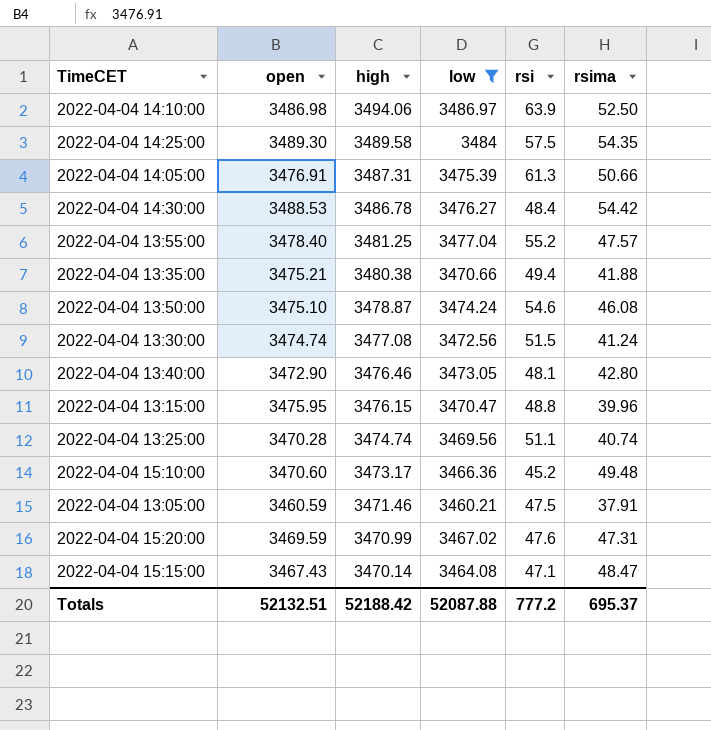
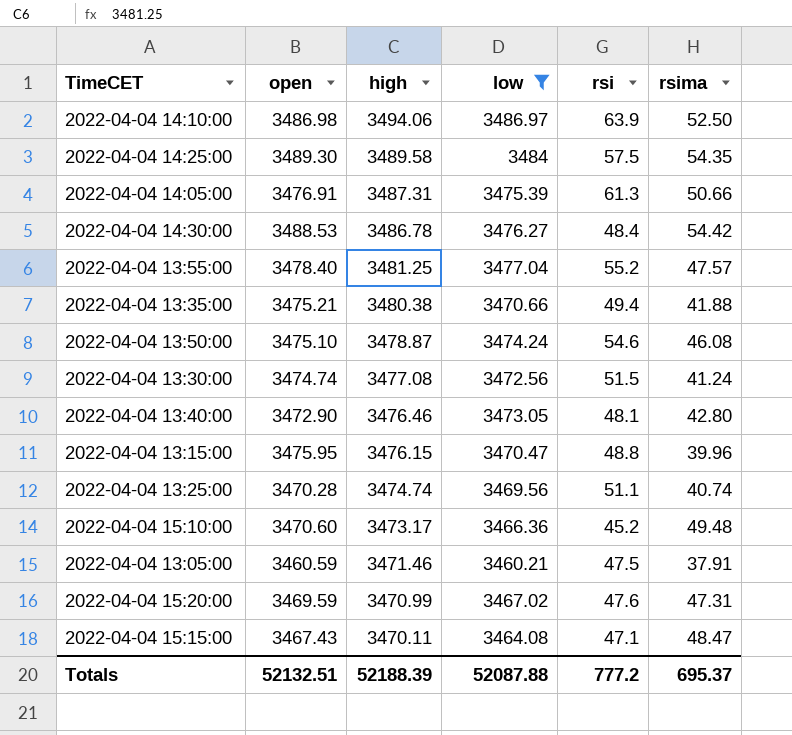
2022-04-04 15:15:00 | high: 3470.14 -> 3470.11
Totals | high: 52188.42 -> 52188.39

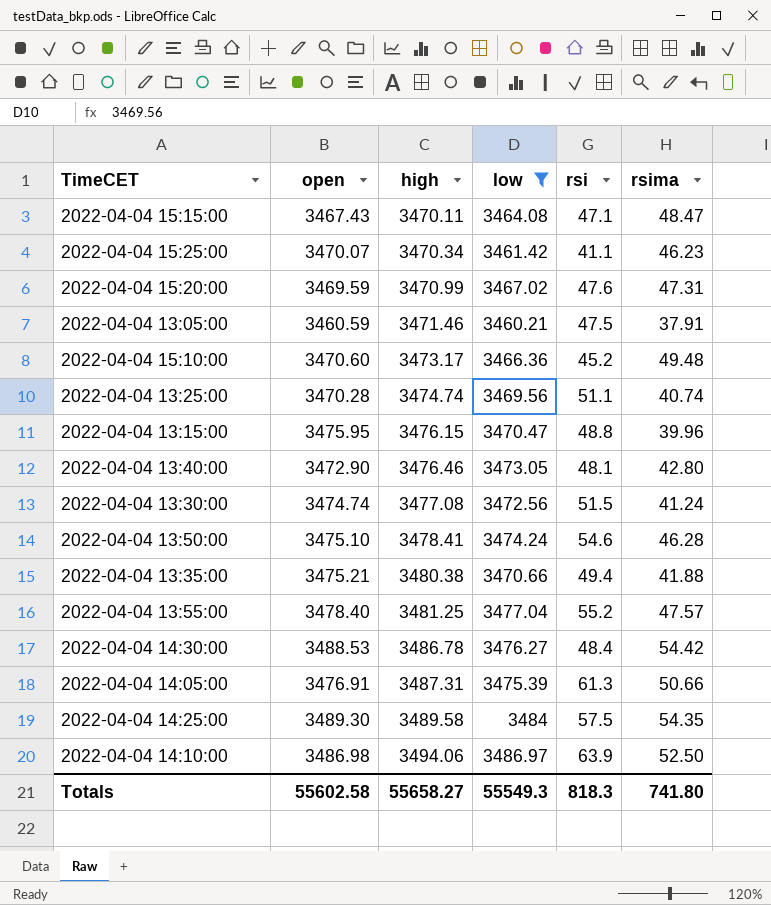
row order: high descending -> high ascending
row 2022-04-04 15:25:00: none -> 3470.07 | 3470.34 | 3461.42 | 41.1 | 46.23
2022-04-04 13:50:00 | high: 3478.87 -> 3478.41
2022-04-04 13:50:00 | rsima: 46.08 -> 46.28
Totals | open: 52132.51 -> 55602.58
Totals | high: 52188.39 -> 55658.27
Totals | low: 52087.88 -> 55549.3
Totals | rsi: 777.2 -> 818.3
Totals | rsima: 695.37 -> 741.80

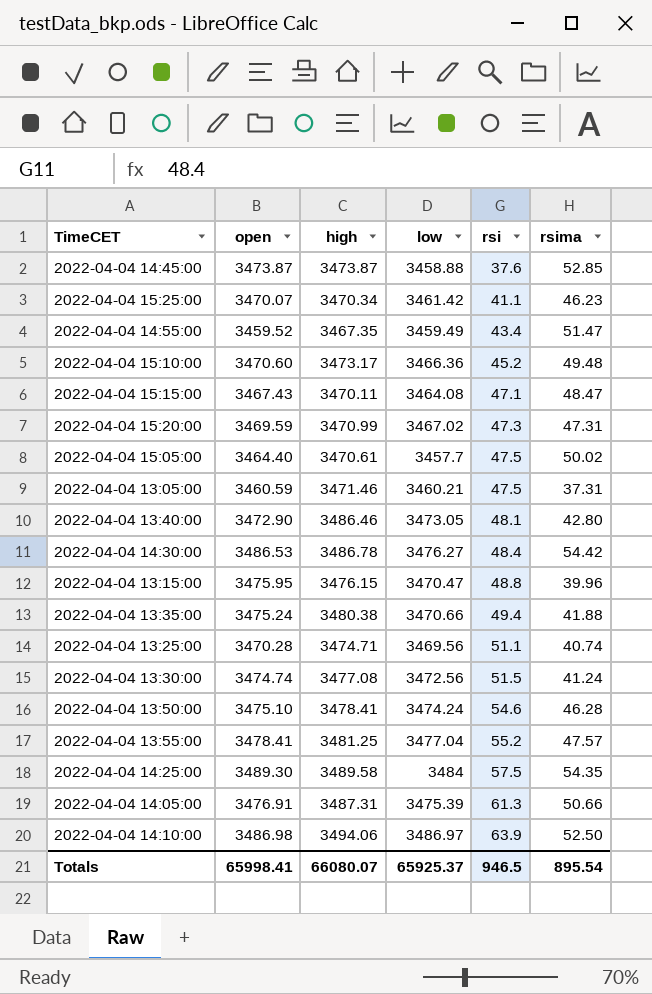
filter: low >= 3460.21 -> none
row order: high ascending -> rsi ascending
2022-04-04 15:20:00 | rsi: 47.6 -> 47.3
2022-04-04 13:05:00 | rsima: 37.91 -> 37.31
2022-04-04 13:40:00 | high: 3476.46 -> 3486.46
2022-04-04 14:30:00 | open: 3488.53 -> 3486.53
2022-04-04 13:35:00 | open: 3475.21 -> 3475.24
2022-04-04 13:25:00 | high: 3474.74 -> 3474.71
2022-04-04 13:55:00 | open: 3478.40 -> 3478.41
Totals | open: 55602.58 -> 65998.41
Totals | high: 55658.27 -> 66080.07
Totals | low: 55549.3 -> 65925.37
Totals | rsi: 818.3 -> 946.5
Totals | rsima: 741.80 -> 895.54

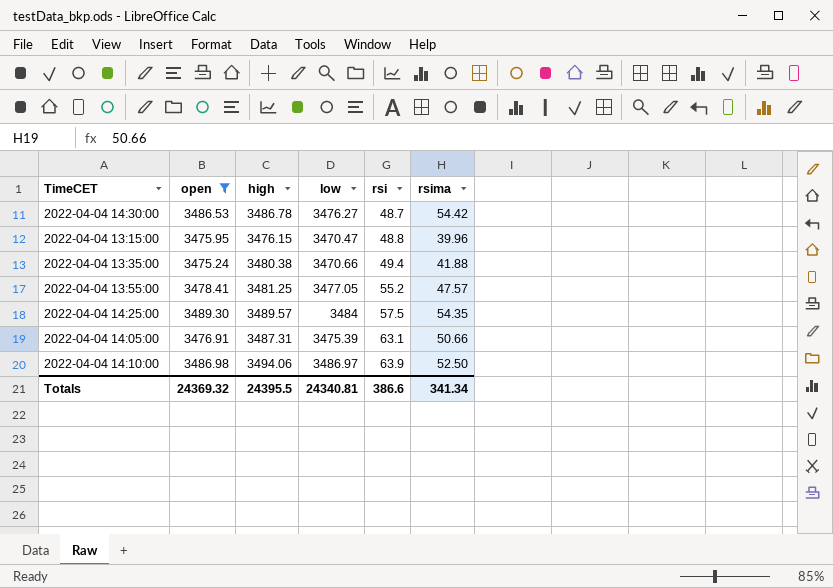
filter: none -> open >= 3475.24
2022-04-04 14:30:00 | rsi: 48.4 -> 48.7
2022-04-04 13:55:00 | low: 3477.04 -> 3477.05
2022-04-04 14:25:00 | high: 3489.58 -> 3489.57
2022-04-04 14:05:00 | rsi: 61.3 -> 63.1
Totals | open: 65998.41 -> 24369.32
Totals | high: 66080.07 -> 24395.5
Totals | low: 65925.37 -> 24340.81
Totals | rsi: 946.5 -> 386.6
Totals | rsima: 895.54 -> 341.34

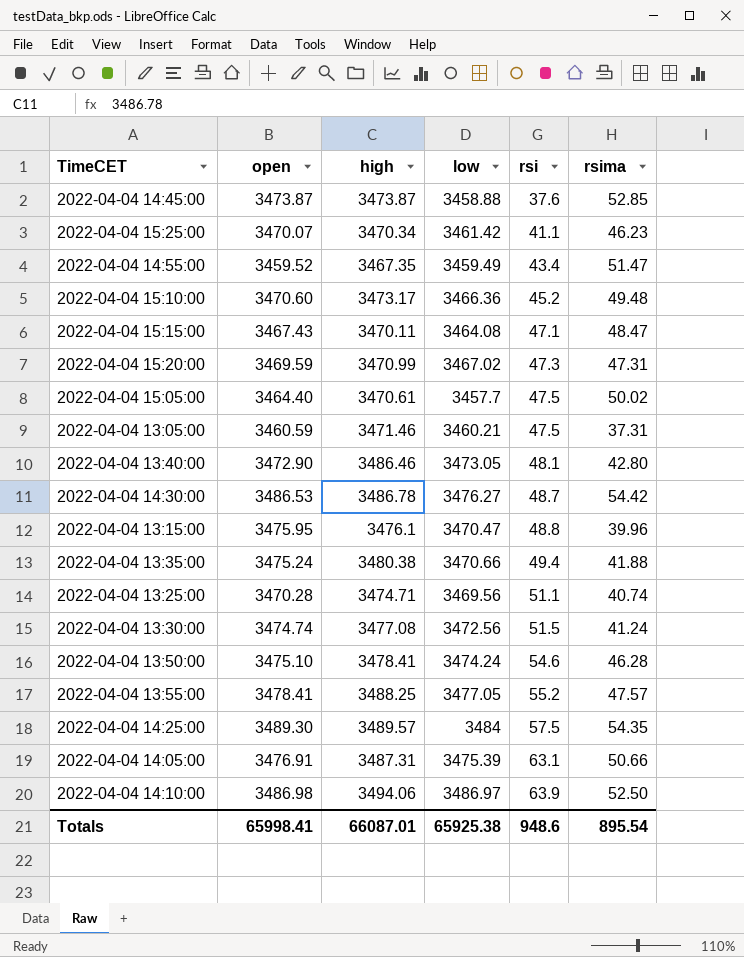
filter: open >= 3475.24 -> none
2022-04-04 13:15:00 | high: 3476.15 -> 3476.1
2022-04-04 13:55:00 | high: 3481.25 -> 3488.25
Totals | open: 24369.32 -> 65998.41
Totals | high: 24395.5 -> 66087.01
Totals | low: 24340.81 -> 65925.38
Totals | rsi: 386.6 -> 948.6
Totals | rsima: 341.34 -> 895.54

